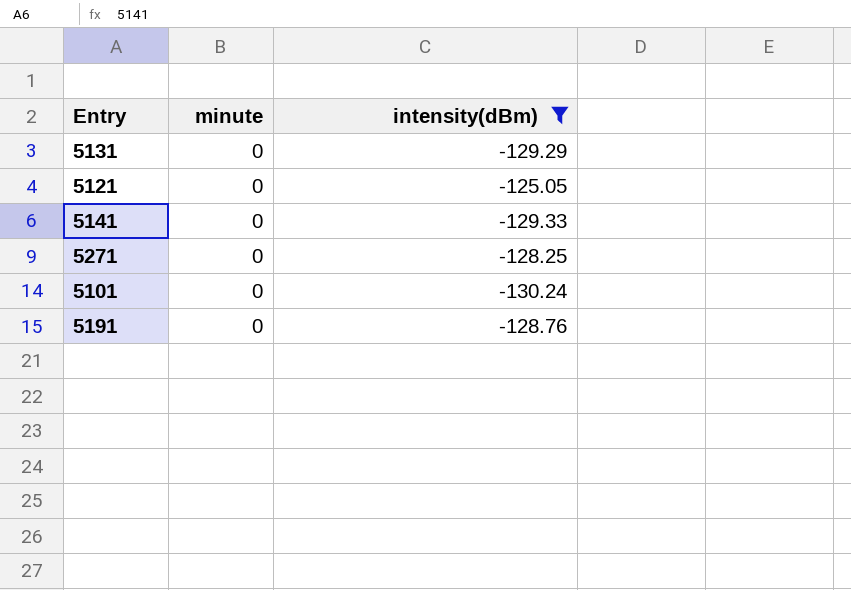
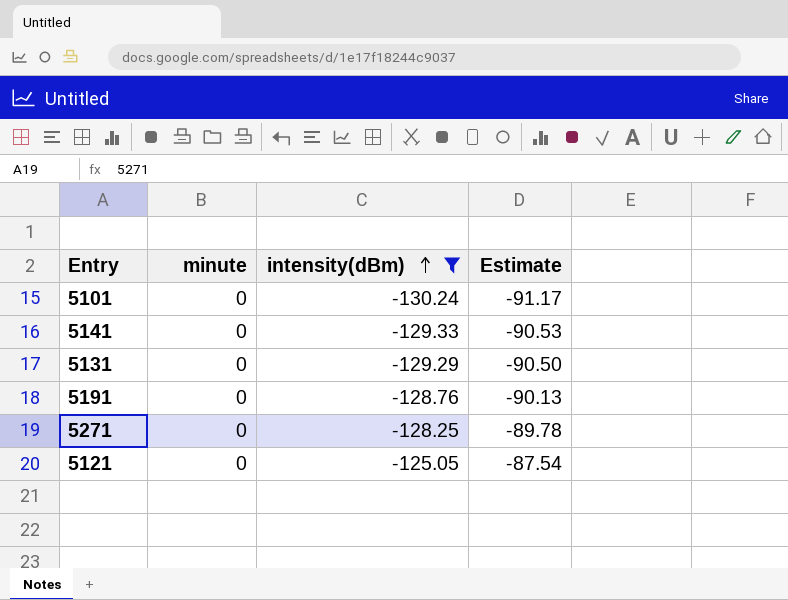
row order: none -> intensity(dBm) ascending
column Estimate | formula: none -> [intensity(dBm)] * 0.7

